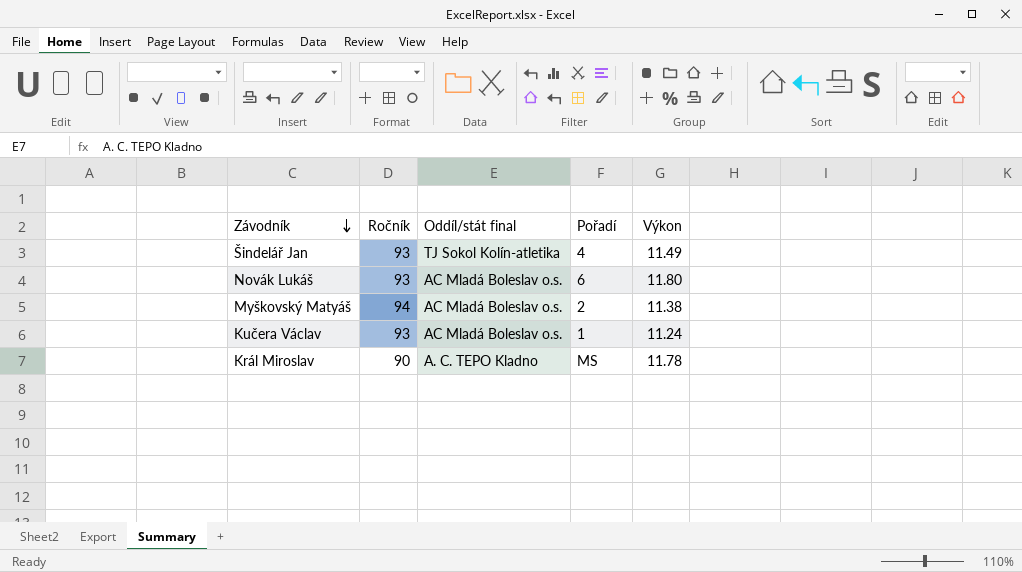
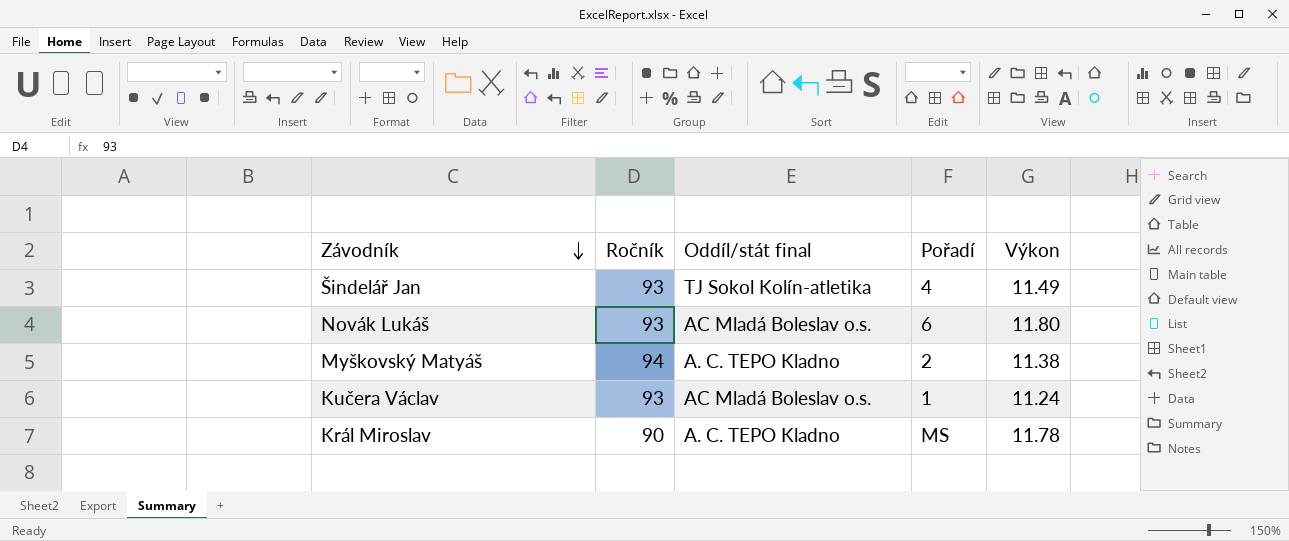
Myškovský Matyáš | Oddíl/stát final: AC Mladá Boleslav o.s. -> A. C. TEPO Kladno

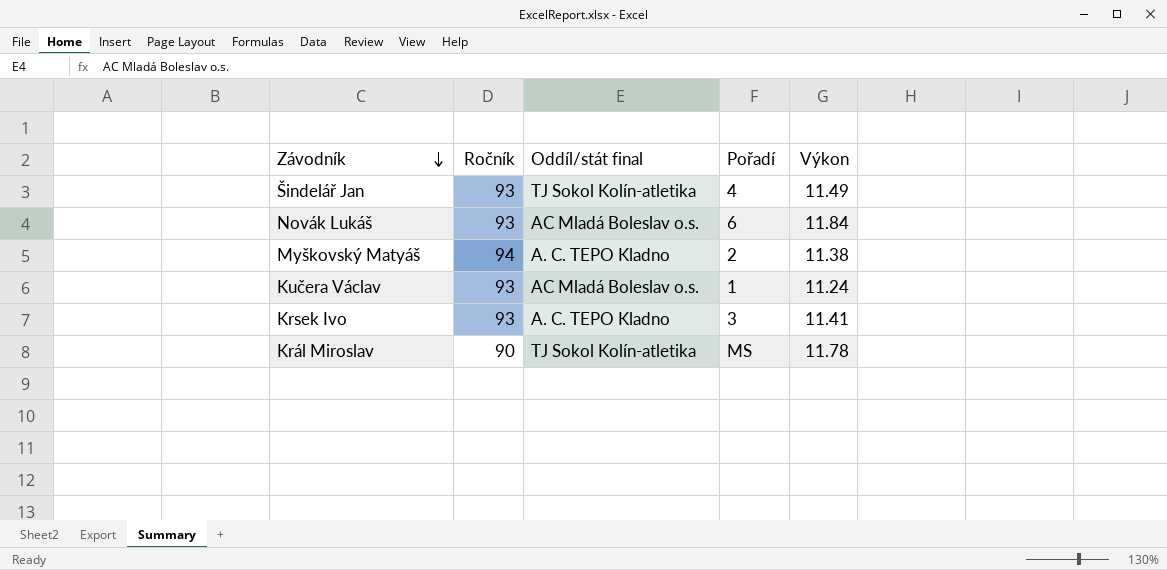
Novák Lukáš | Výkon: 11.80 -> 11.84
row Krsek Ivo: none -> 93 | A. C. TEPO Kladno | 3 | 11.41
Král Miroslav | Oddíl/stát final: A. C. TEPO Kladno -> TJ Sokol Kolín-atletika

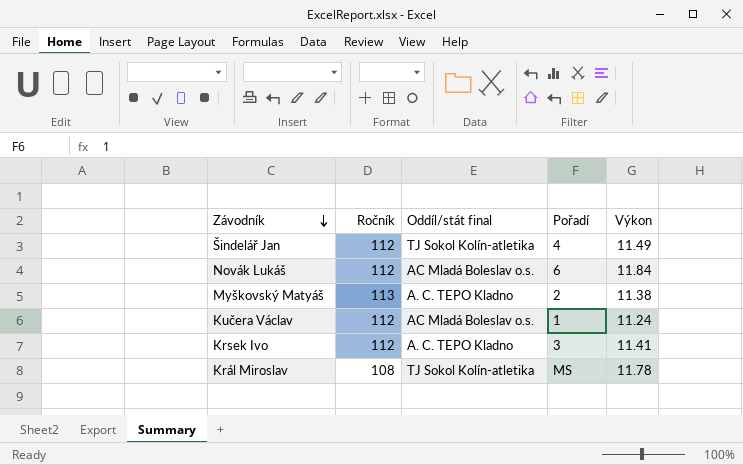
Šindelář Jan | Ročník: 93 -> 112
Novák Lukáš | Ročník: 93 -> 112
Myškovský Matyáš | Ročník: 94 -> 113
Kučera Václav | Ročník: 93 -> 112
Krsek Ivo | Ročník: 93 -> 112
Král Miroslav | Ročník: 90 -> 108

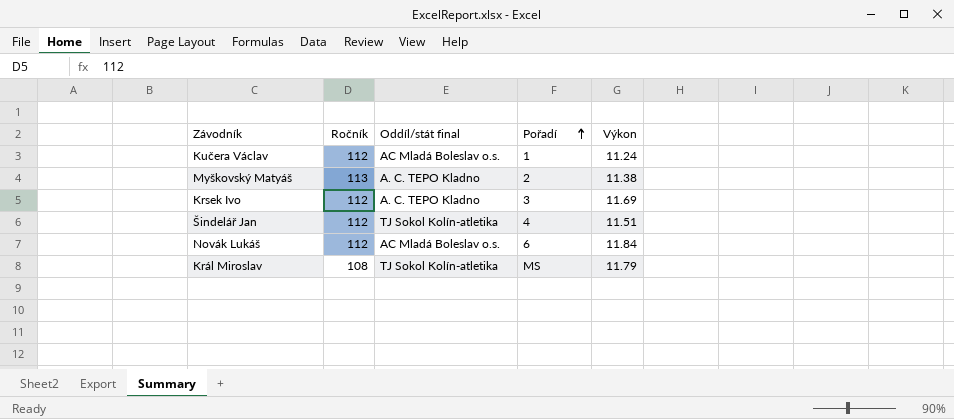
row order: Závodník descending -> Pořadí ascending
Krsek Ivo | Výkon: 11.41 -> 11.69
Šindelář Jan | Výkon: 11.49 -> 11.51
Král Miroslav | Výkon: 11.78 -> 11.79

